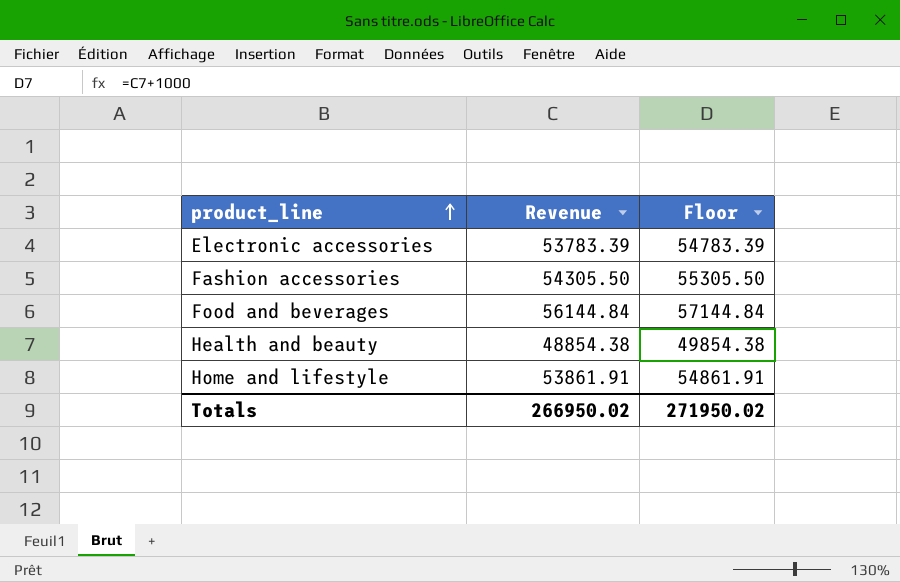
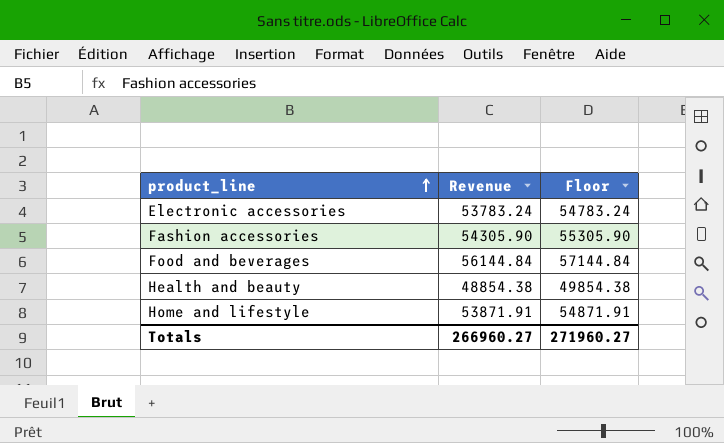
Electronic accessories | Revenue: 53783.39 -> 53783.24
Electronic accessories | Floor: 54783.39 -> 54783.24
Fashion accessories | Revenue: 54305.50 -> 54305.90
Fashion accessories | Floor: 55305.50 -> 55305.90
Home and lifestyle | Revenue: 53861.91 -> 53871.91
Home and lifestyle | Floor: 54861.91 -> 54871.91
Totals | Revenue: 266950.02 -> 266960.27
Totals | Floor: 271950.02 -> 271960.27

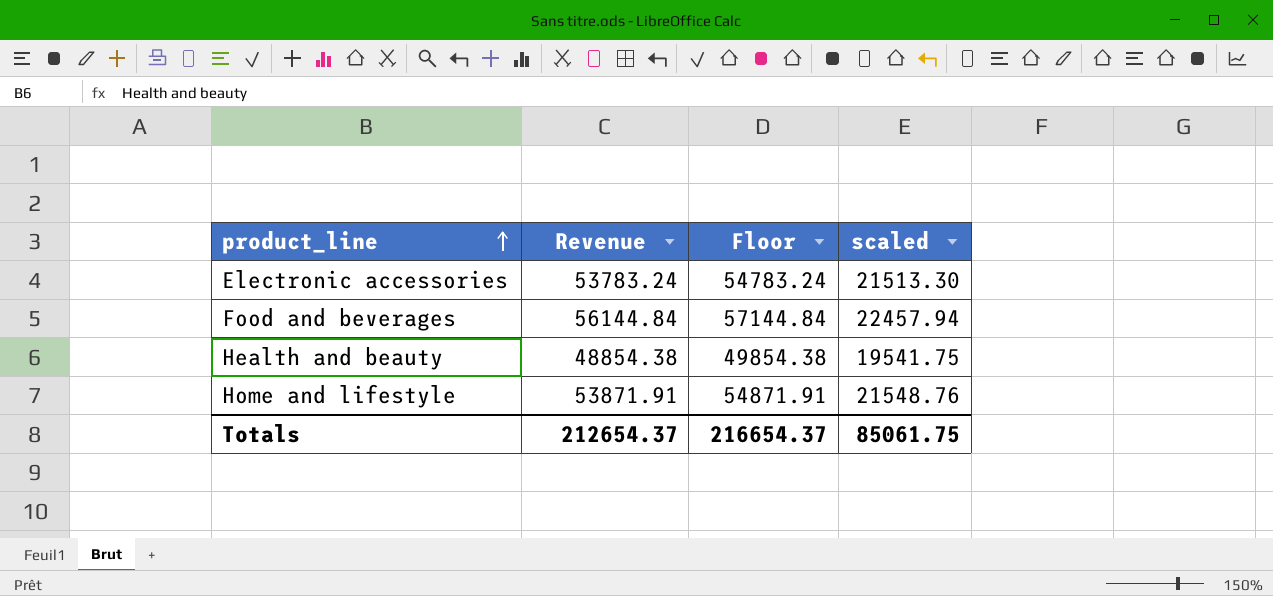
column scaled | formula: none -> [Revenue] * 0.4
row Fashion accessories: 54305.90 | 55305.90 -> none
Totals | Revenue: 266960.27 -> 212654.37
Totals | Floor: 271960.27 -> 216654.37

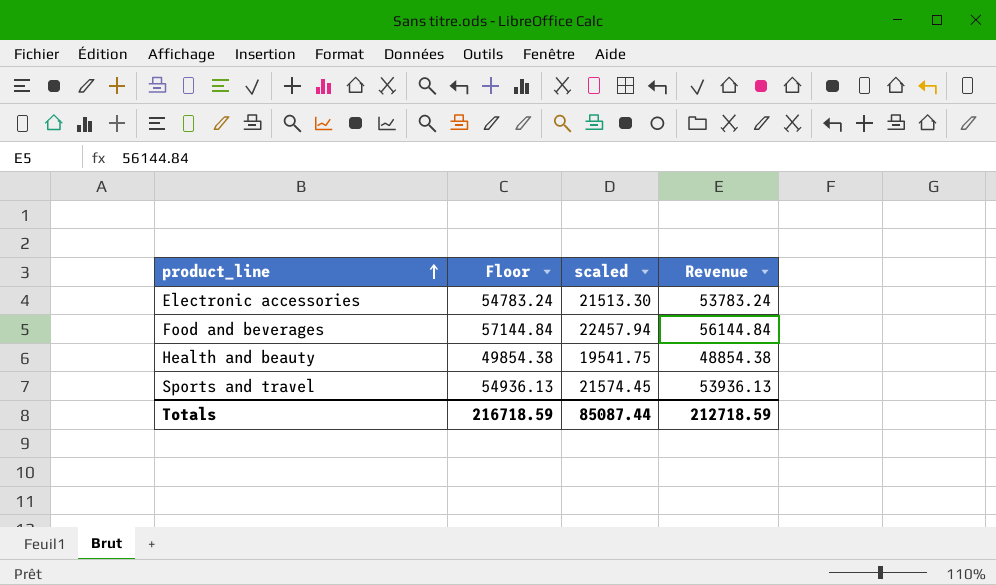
column Revenue | position: 2 -> 4
row Home and lifestyle: 53871.91 | 54871.91 | 21548.76 -> none
row Sports and travel: none -> 54936.13 | 21574.45 | 53936.13
Totals | Floor: 216654.37 -> 216718.59
Totals | scaled: 85061.75 -> 85087.44
Totals | Revenue: 212654.37 -> 212718.59

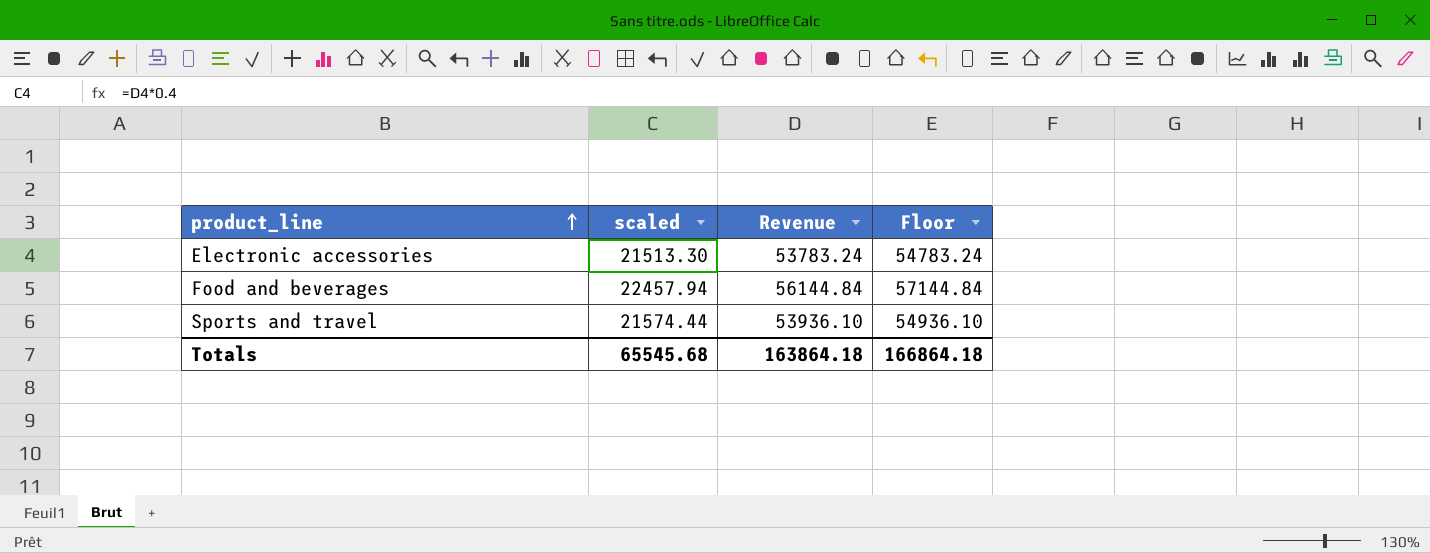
column Floor | position: 2 -> 4
row Health and beauty: 49854.38 | 19541.75 | 48854.38 -> none
Sports and travel | scaled: 21574.45 -> 21574.44
Sports and travel | Revenue: 53936.13 -> 53936.10
Sports and travel | Floor: 54936.13 -> 54936.10
Totals | scaled: 85087.44 -> 65545.68
Totals | Revenue: 212718.59 -> 163864.18
Totals | Floor: 216718.59 -> 166864.18

